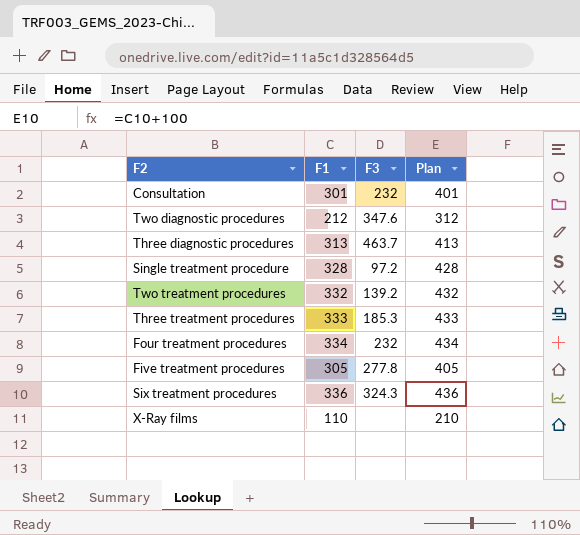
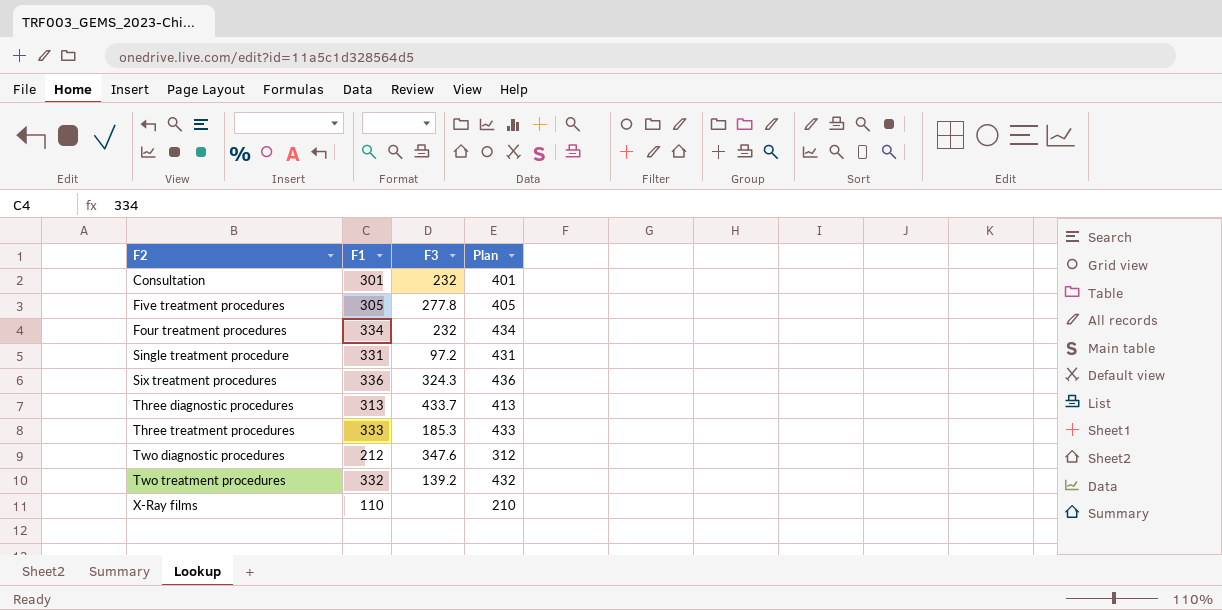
row order: none -> F2 ascending
Single treatment procedure | F1: 328 -> 331
Single treatment procedure | Plan: 428 -> 431
Three diagnostic procedures | F3: 463.7 -> 433.7

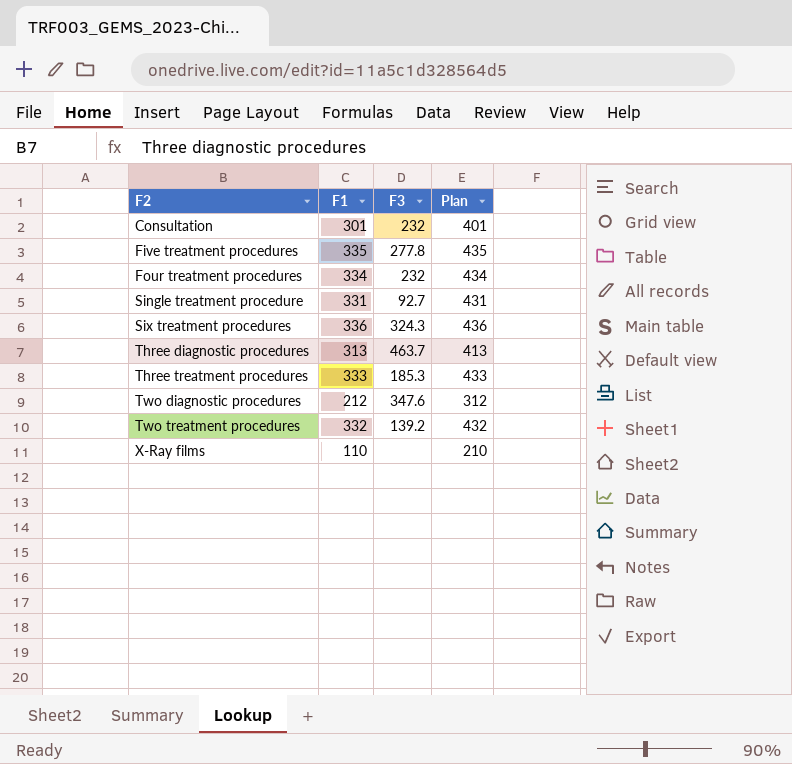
Five treatment procedures | F1: 305 -> 335
Five treatment procedures | Plan: 405 -> 435
Single treatment procedure | F3: 97.2 -> 92.7
Three diagnostic procedures | F3: 433.7 -> 463.7

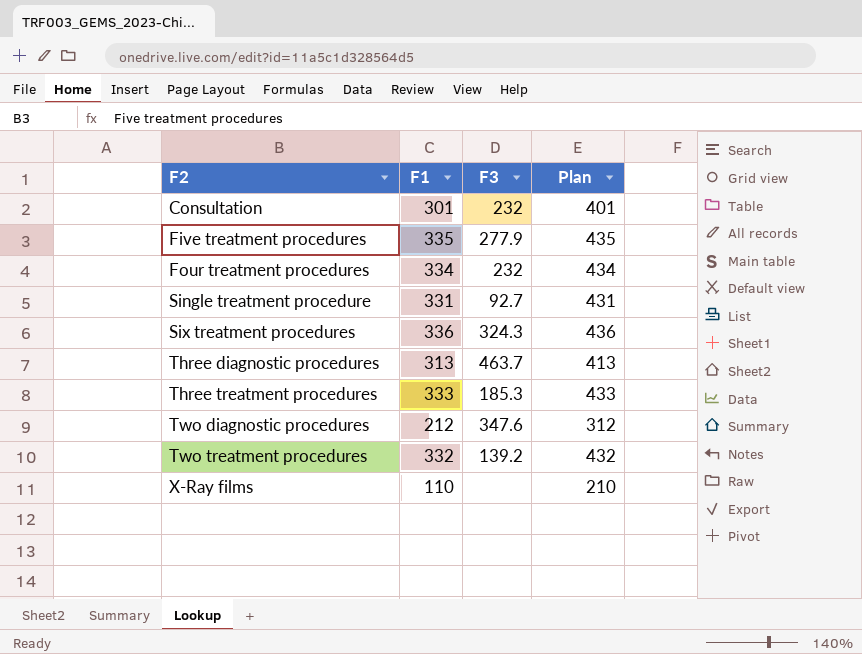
Five treatment procedures | F3: 277.8 -> 277.9

